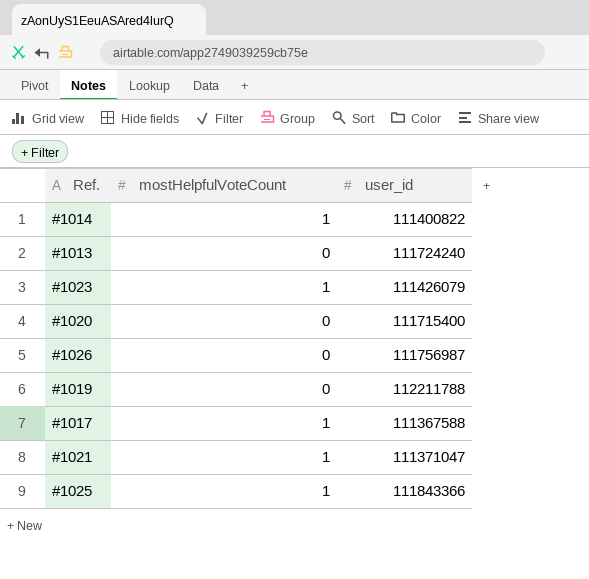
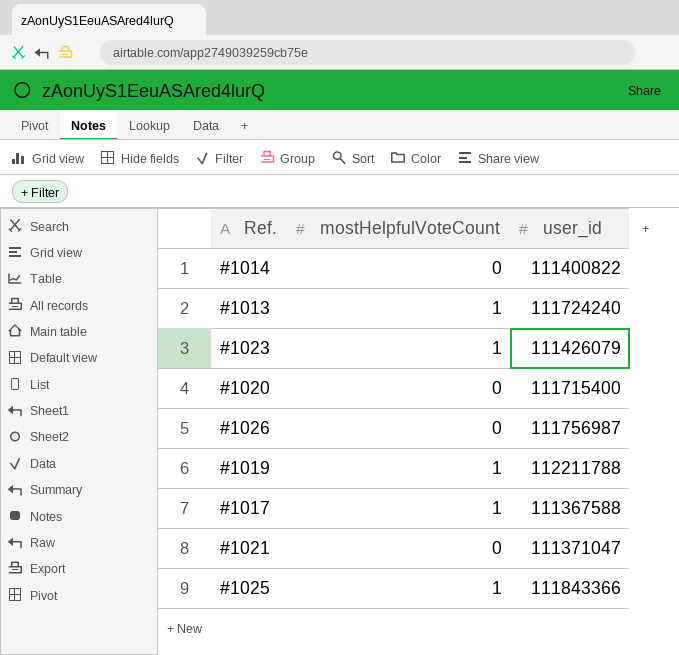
#1014 | mostHelpfulVoteCount: 1 -> 0
#1013 | mostHelpfulVoteCount: 0 -> 1
#1019 | mostHelpfulVoteCount: 0 -> 1
#1021 | mostHelpfulVoteCount: 1 -> 0

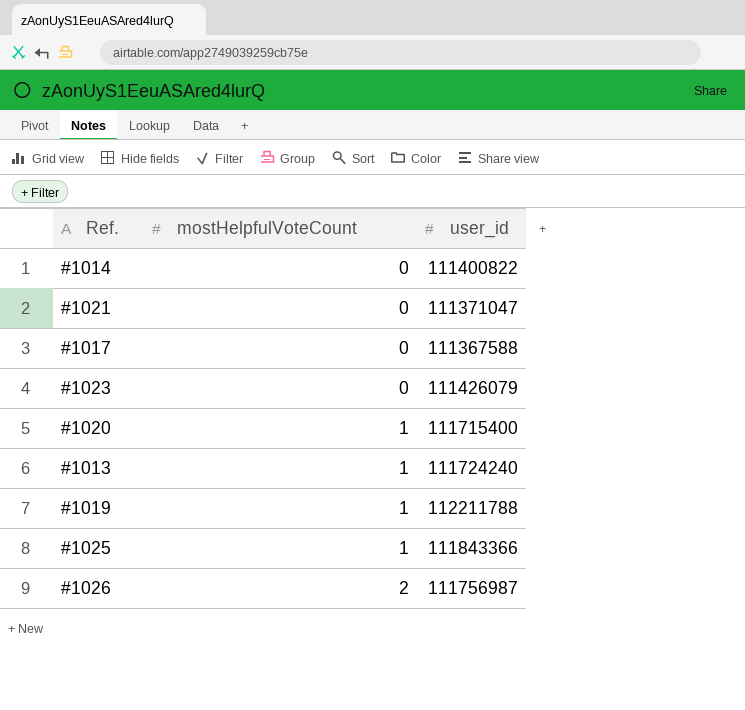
row order: none -> mostHelpfulVoteCount ascending
#1017 | mostHelpfulVoteCount: 1 -> 0
#1023 | mostHelpfulVoteCount: 1 -> 0
#1020 | mostHelpfulVoteCount: 0 -> 1
#1026 | mostHelpfulVoteCount: 0 -> 2

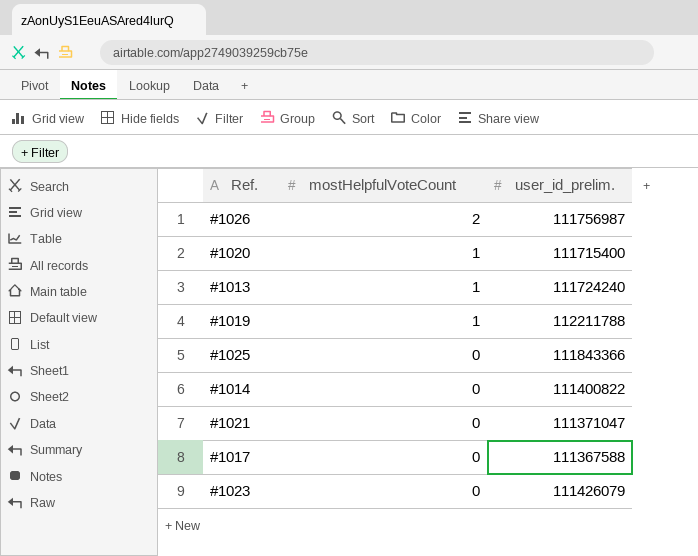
row order: mostHelpfulVoteCount ascending -> mostHelpfulVoteCount descending
column name: user_id -> user_id_prelim.
#1025 | mostHelpfulVoteCount: 1 -> 0

